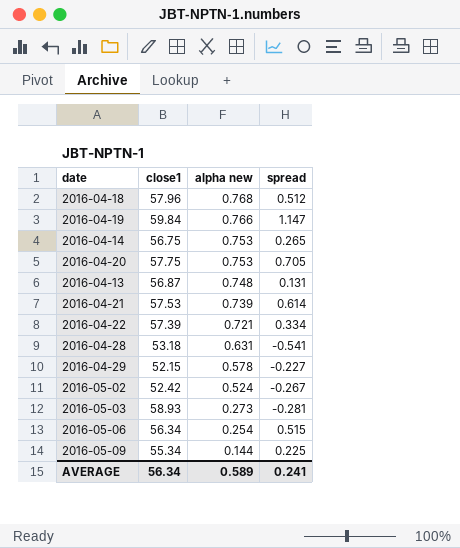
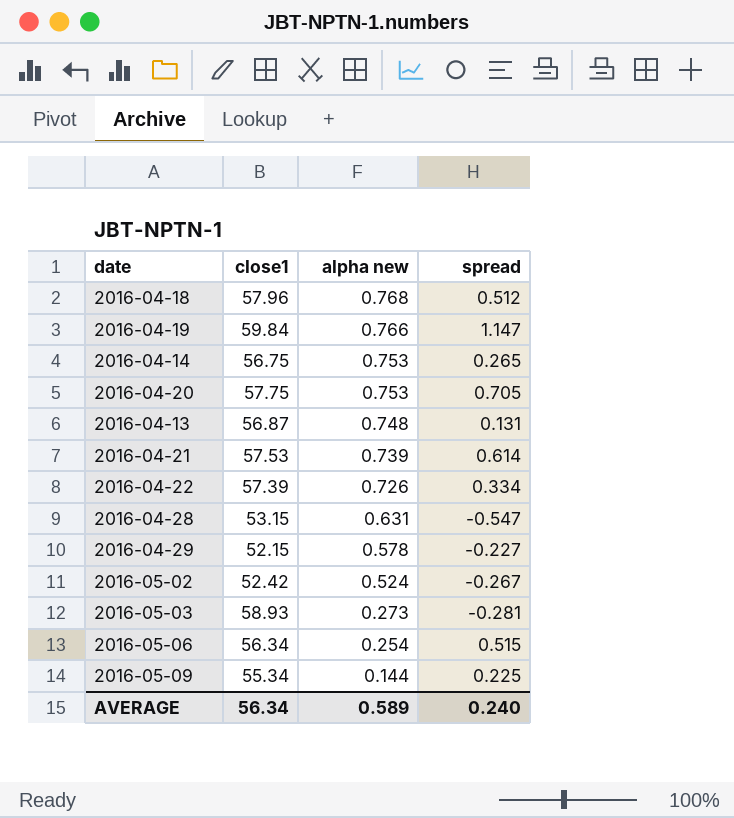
2016-04-22 | alpha new: 0.721 -> 0.726
2016-04-28 | close1: 53.18 -> 53.15
2016-04-28 | spread: -0.541 -> -0.547
AVERAGE | spread: 0.241 -> 0.240

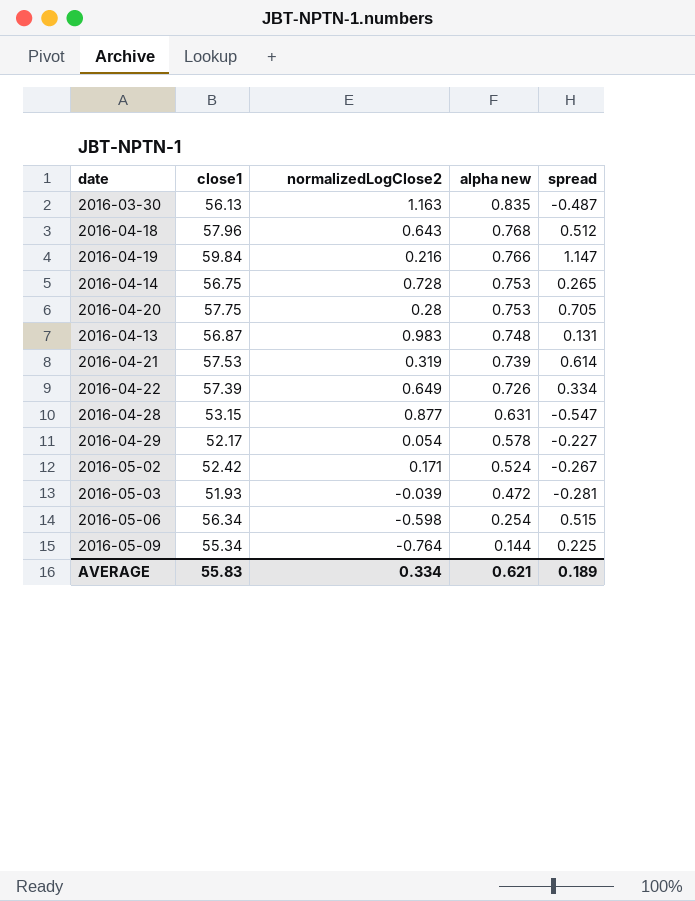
column normalizedLogClose2 | position: none -> 3
row 2016-03-30: none -> 56.13 | 1.163 | 0.835 | -0.487
2016-04-29 | close1: 52.15 -> 52.17
2016-05-03 | close1: 58.93 -> 51.93
2016-05-03 | alpha new: 0.273 -> 0.472
AVERAGE | close1: 56.34 -> 55.83
AVERAGE | alpha new: 0.589 -> 0.621
AVERAGE | spread: 0.240 -> 0.189

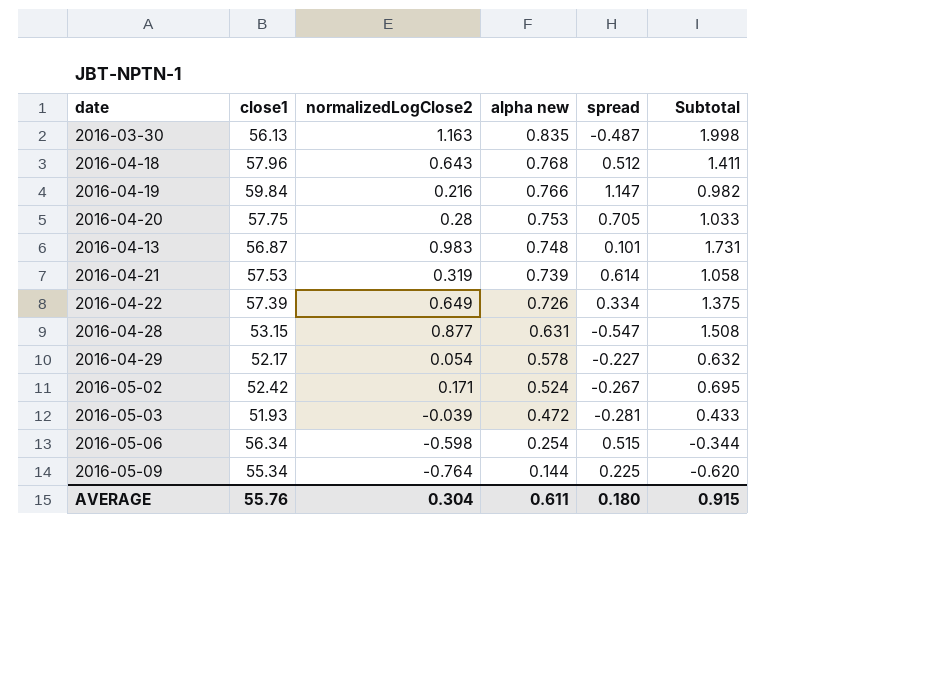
column Subtotal | formula: none -> [normalizedLogClose2] + [alpha new]
row 2016-04-14: 56.75 | 0.728 | 0.753 | 0.265 -> none
2016-04-13 | spread: 0.131 -> 0.101
AVERAGE | close1: 55.83 -> 55.76
AVERAGE | normalizedLogClose2: 0.334 -> 0.304
AVERAGE | alpha new: 0.621 -> 0.611
AVERAGE | spread: 0.189 -> 0.180

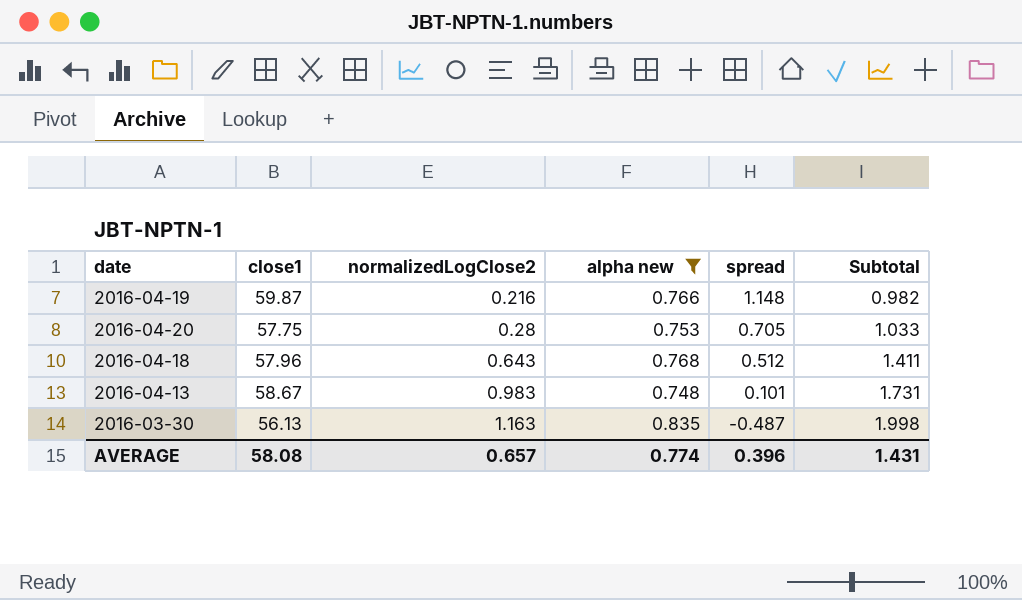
filter: none -> alpha new >= 0.748
row order: alpha new descending -> normalizedLogClose2 ascending
2016-04-19 | close1: 59.84 -> 59.87
2016-04-19 | spread: 1.147 -> 1.148
2016-04-13 | close1: 56.87 -> 58.67
AVERAGE | close1: 55.76 -> 58.08
AVERAGE | normalizedLogClose2: 0.304 -> 0.657
AVERAGE | alpha new: 0.611 -> 0.774
AVERAGE | spread: 0.180 -> 0.396
AVERAGE | Subtotal: 0.915 -> 1.431

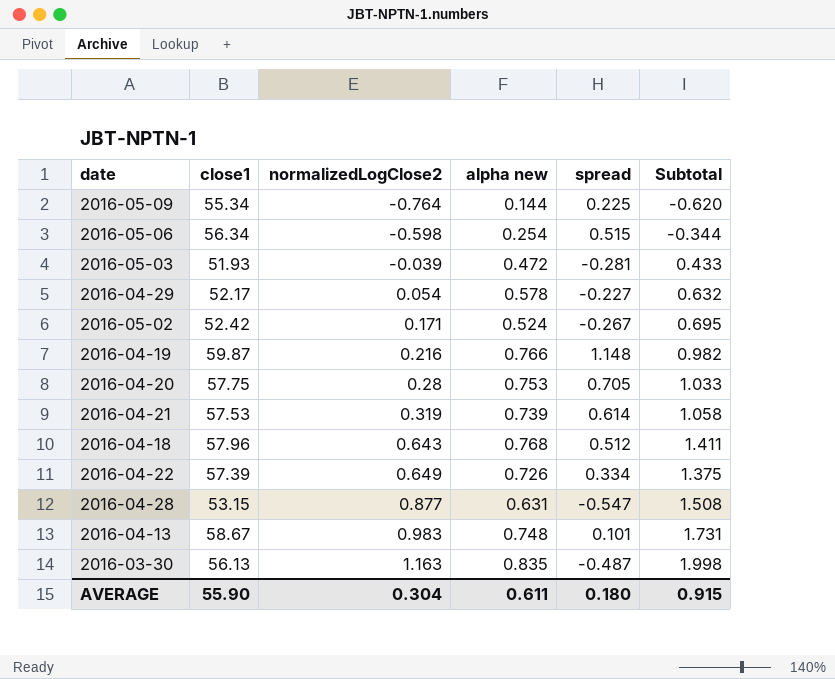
filter: alpha new >= 0.748 -> none
AVERAGE | close1: 58.08 -> 55.90
AVERAGE | normalizedLogClose2: 0.657 -> 0.304
AVERAGE | alpha new: 0.774 -> 0.611
AVERAGE | spread: 0.396 -> 0.180
AVERAGE | Subtotal: 1.431 -> 0.915

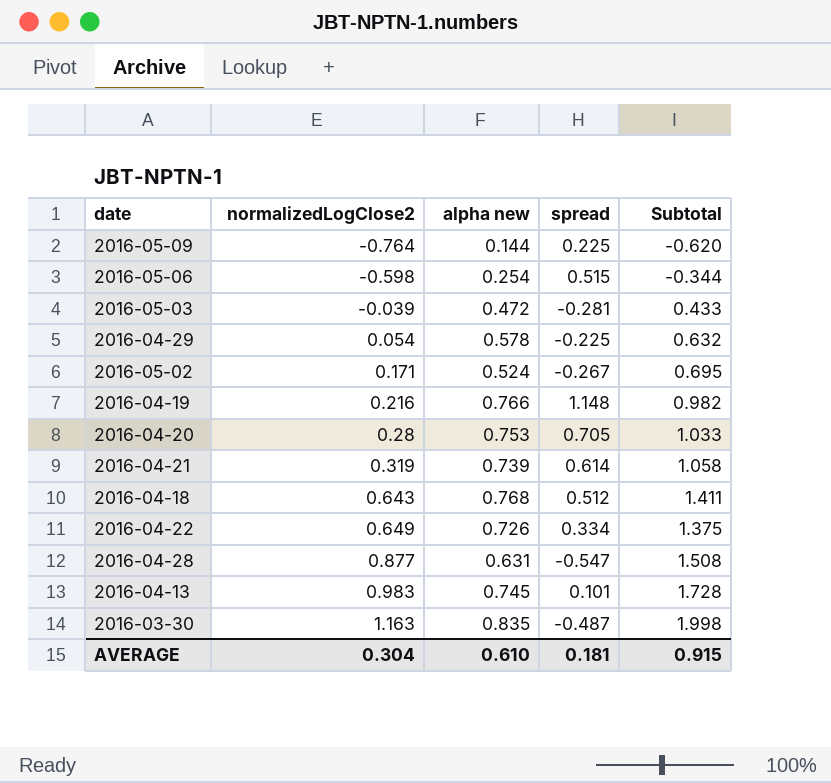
column close1 | position: 2 -> none
2016-04-29 | spread: -0.227 -> -0.225
2016-04-13 | alpha new: 0.748 -> 0.745
2016-04-13 | Subtotal: 1.731 -> 1.728
AVERAGE | alpha new: 0.611 -> 0.610
AVERAGE | spread: 0.180 -> 0.181

